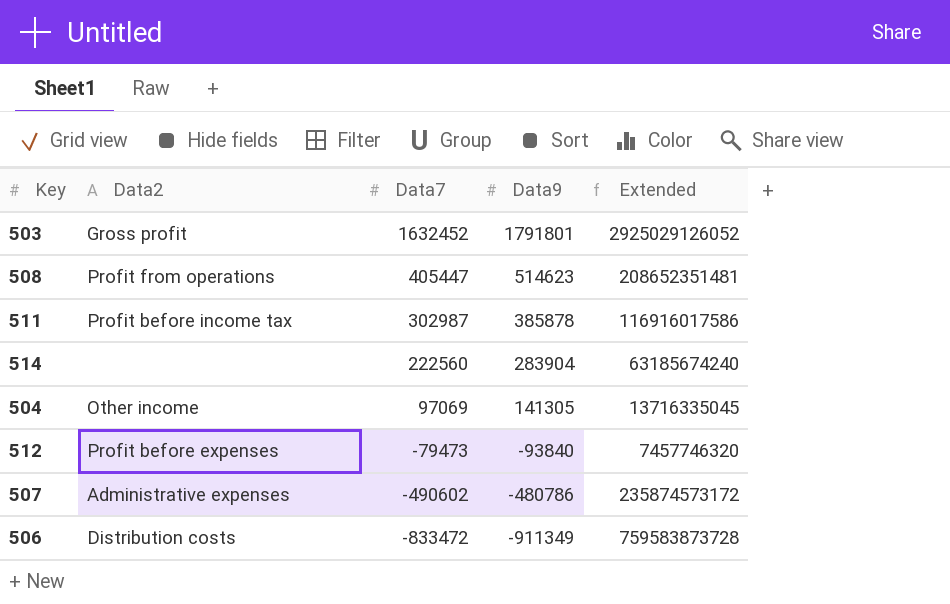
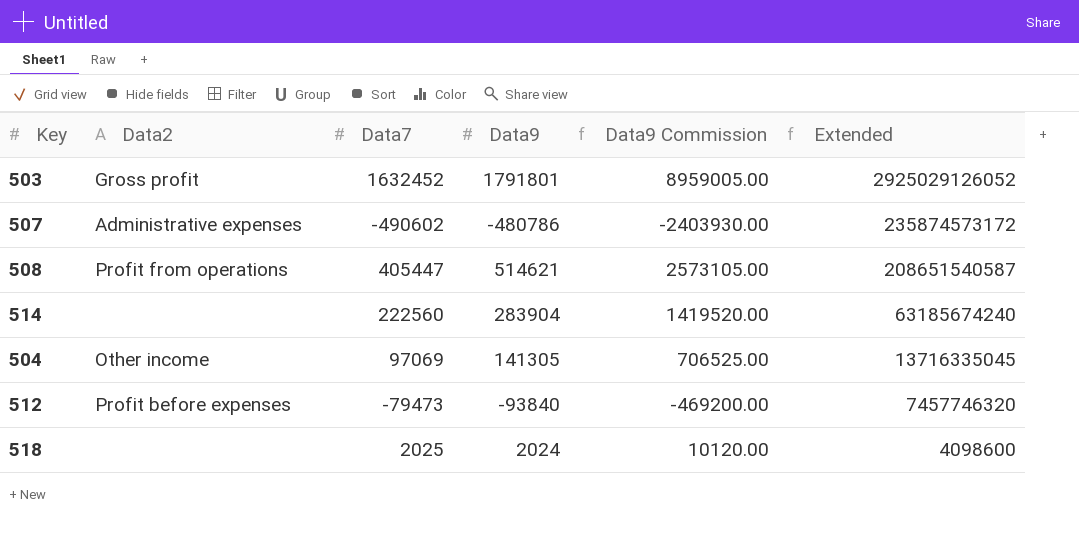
row order: Data7 descending -> Extended descending
column Data9 Commission | formula: none -> [Data9] * 5
row 511: Profit before income tax | 302987 | 385878 | 116916017586 -> none
row 506: Distribution costs | -833472 | -911349 | 759583873728 -> none
508 | Data9: 514623 -> 514621
508 | Extended: 208652351481 -> 208651540587
row 518: none -> none | 2025 | 2024 | 10120.00 | 4098600

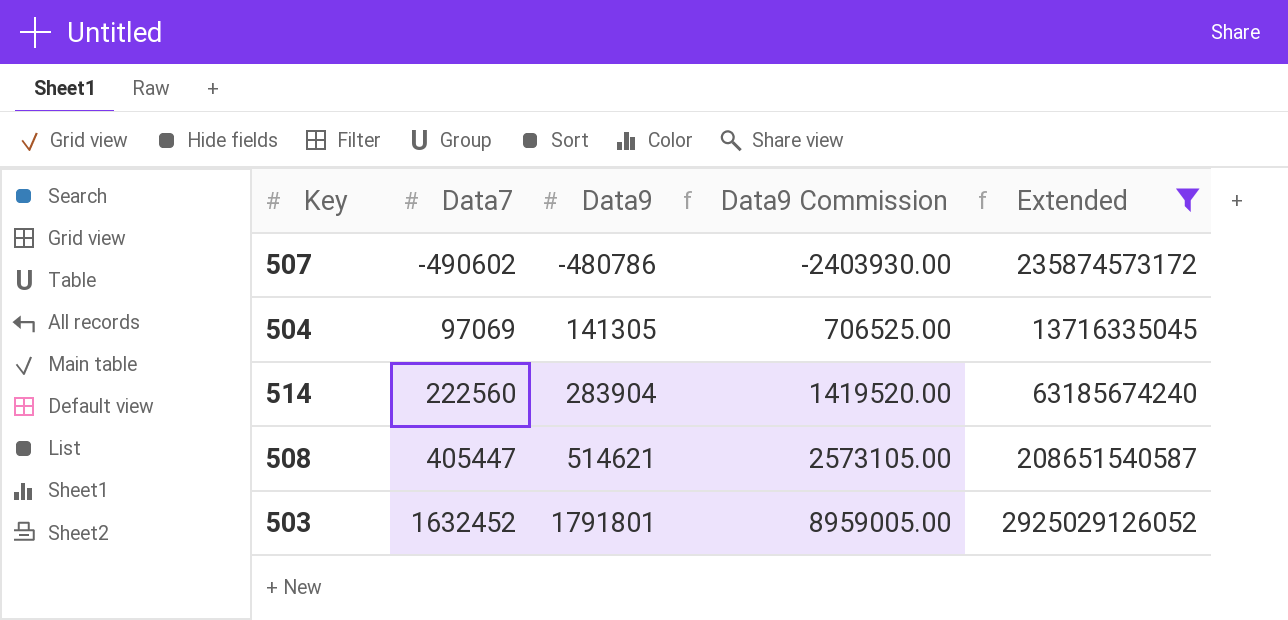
filter: none -> Extended >= 13716335045
row order: Extended descending -> Data7 ascending
column Data2 | position: 2 -> none

